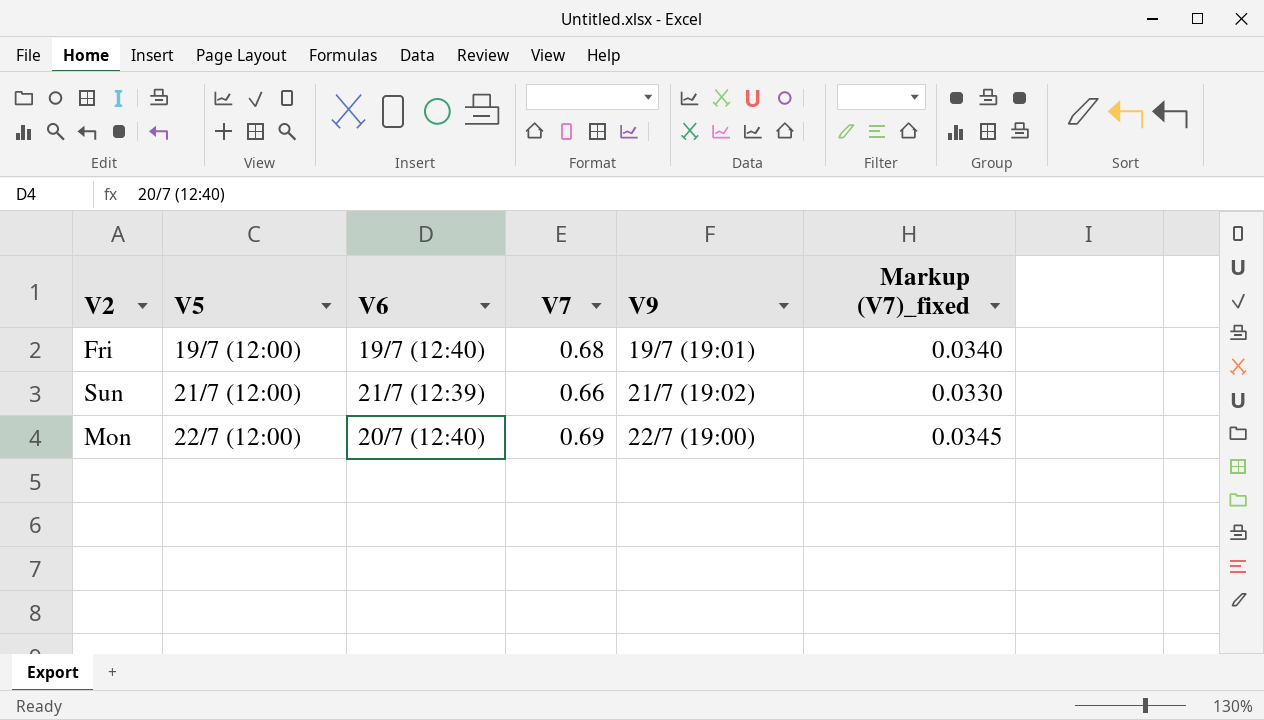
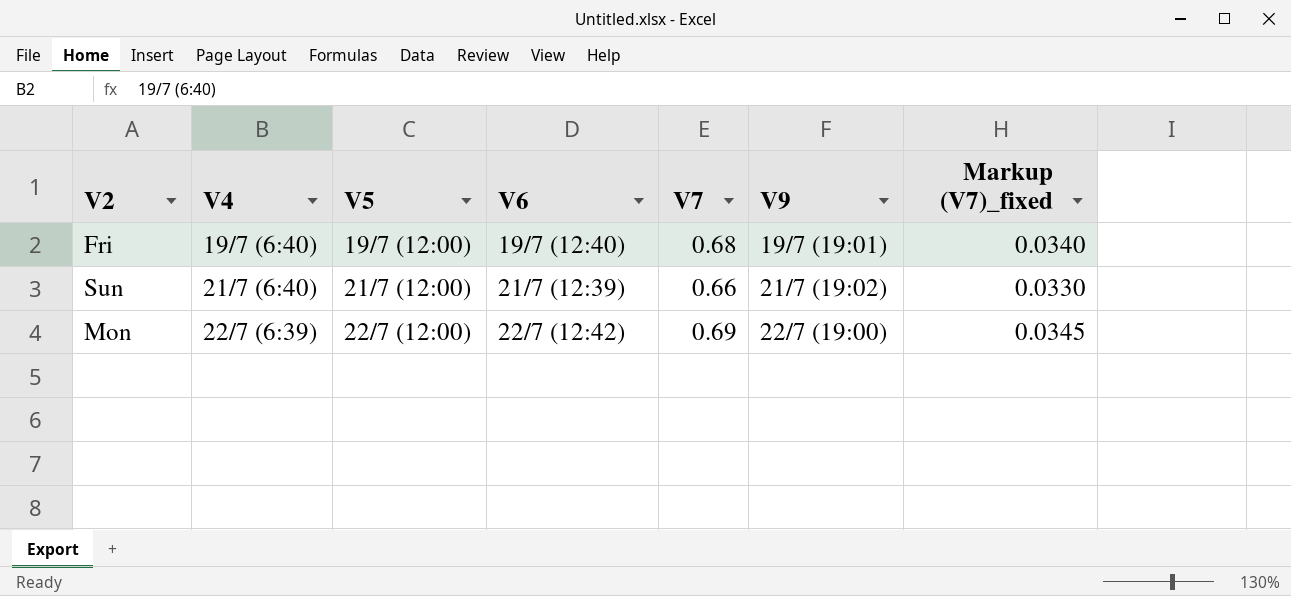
column V4 | position: none -> 2
Mon | V6: 20/7 (12:40) -> 22/7 (12:42)

